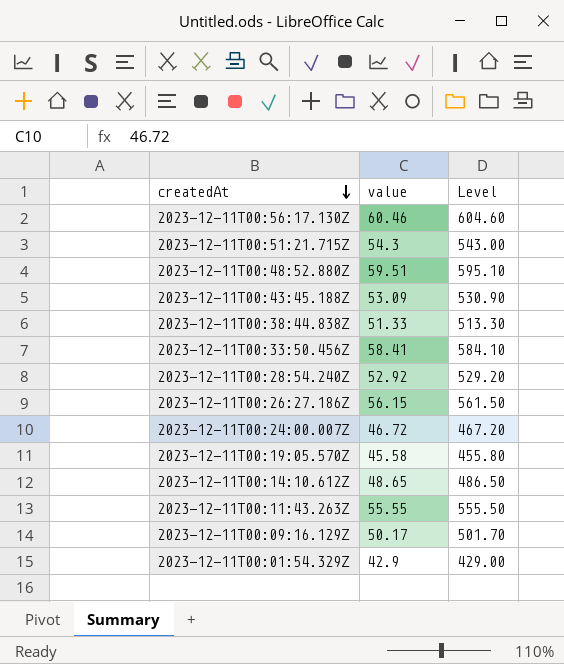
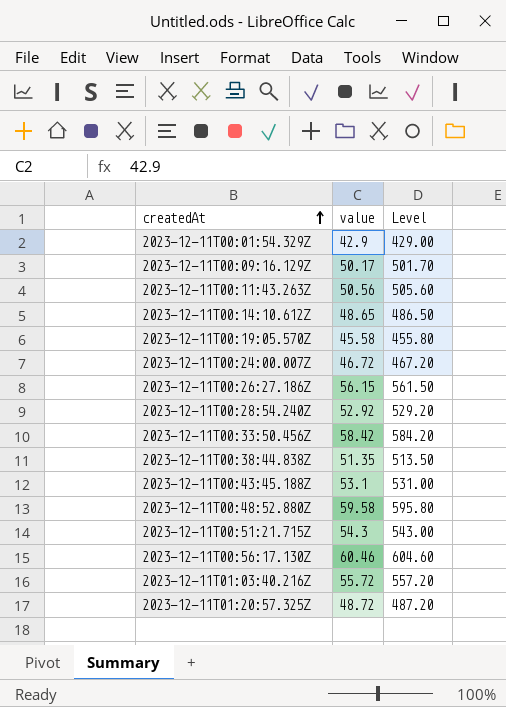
row order: createdAt descending -> createdAt ascending
2023-12-11T00:11:43.263Z | value: 55.55 -> 50.56
2023-12-11T00:11:43.263Z | Level: 555.50 -> 505.60
2023-12-11T00:33:50.456Z | value: 58.41 -> 58.42
2023-12-11T00:33:50.456Z | Level: 584.10 -> 584.20
2023-12-11T00:38:44.838Z | value: 51.33 -> 51.35
2023-12-11T00:38:44.838Z | Level: 513.30 -> 513.50
2023-12-11T00:43:45.188Z | value: 53.09 -> 53.1
2023-12-11T00:43:45.188Z | Level: 530.90 -> 531.00
2023-12-11T00:48:52.880Z | value: 59.51 -> 59.58
2023-12-11T00:48:52.880Z | Level: 595.10 -> 595.80
row 2023-12-11T01:03:40.216Z: none -> 55.72 | 557.20
row 2023-12-11T01:20:57.325Z: none -> 48.72 | 487.20

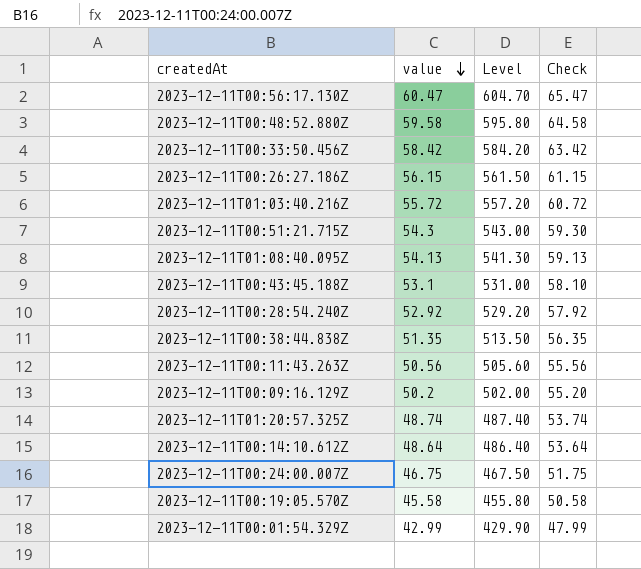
row order: createdAt ascending -> value descending
column Check | formula: none -> [value] + 5
2023-12-11T00:56:17.130Z | value: 60.46 -> 60.47
2023-12-11T00:56:17.130Z | Level: 604.60 -> 604.70
row 2023-12-11T01:08:40.095Z: none -> 54.13 | 541.30 | 59.13
2023-12-11T00:09:16.129Z | value: 50.17 -> 50.2
2023-12-11T00:09:16.129Z | Level: 501.70 -> 502.00
2023-12-11T01:20:57.325Z | value: 48.72 -> 48.74
2023-12-11T01:20:57.325Z | Level: 487.20 -> 487.40
2023-12-11T00:14:10.612Z | value: 48.65 -> 48.64
2023-12-11T00:14:10.612Z | Level: 486.50 -> 486.40
2023-12-11T00:24:00.007Z | value: 46.72 -> 46.75
2023-12-11T00:24:00.007Z | Level: 467.20 -> 467.50
2023-12-11T00:01:54.329Z | value: 42.9 -> 42.99
2023-12-11T00:01:54.329Z | Level: 429.00 -> 429.90

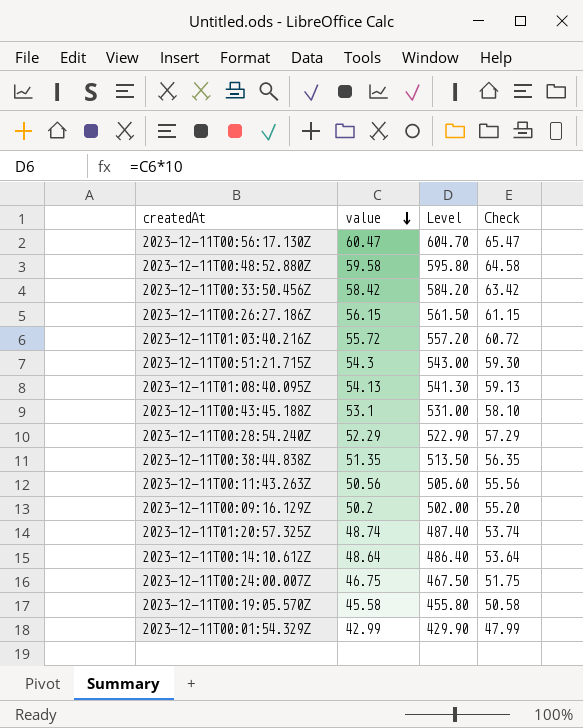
2023-12-11T00:28:54.240Z | value: 52.92 -> 52.29
2023-12-11T00:28:54.240Z | Level: 529.20 -> 522.90
2023-12-11T00:28:54.240Z | Check: 57.92 -> 57.29

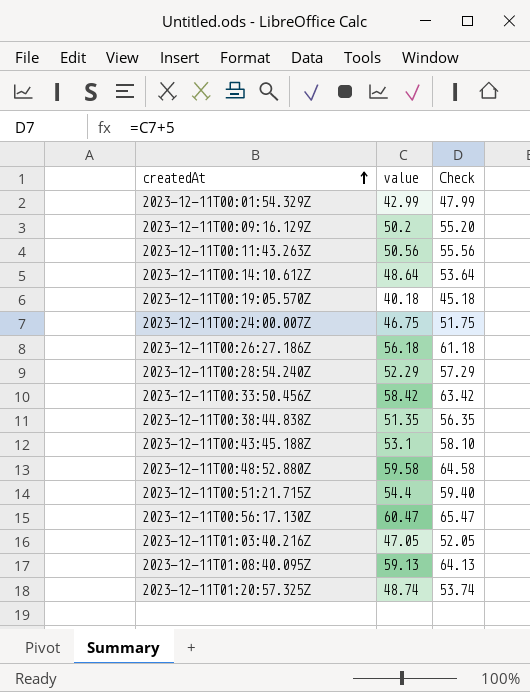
row order: value descending -> createdAt ascending
column Level | formula: [value] * 10 -> none
2023-12-11T00:19:05.570Z | value: 45.58 -> 40.18
2023-12-11T00:19:05.570Z | Check: 50.58 -> 45.18
2023-12-11T00:26:27.186Z | value: 56.15 -> 56.18
2023-12-11T00:26:27.186Z | Check: 61.15 -> 61.18
2023-12-11T00:51:21.715Z | value: 54.3 -> 54.4
2023-12-11T00:51:21.715Z | Check: 59.30 -> 59.40
2023-12-11T01:03:40.216Z | value: 55.72 -> 47.05
2023-12-11T01:03:40.216Z | Check: 60.72 -> 52.05
2023-12-11T01:08:40.095Z | value: 54.13 -> 59.13
2023-12-11T01:08:40.095Z | Check: 59.13 -> 64.13

